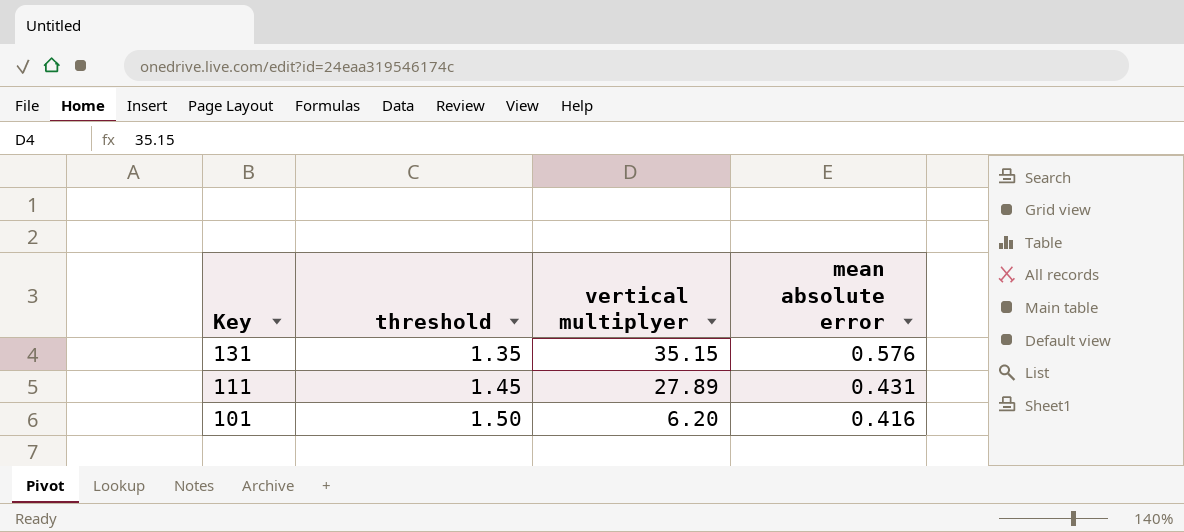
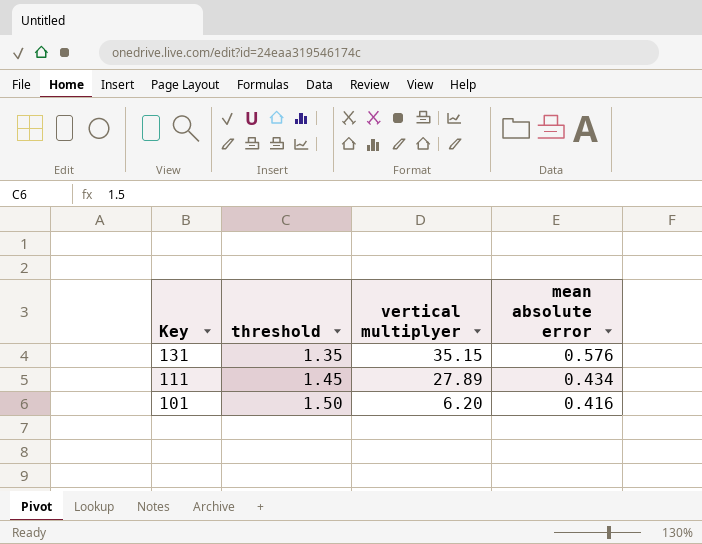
111 | mean absolute error: 0.431 -> 0.434

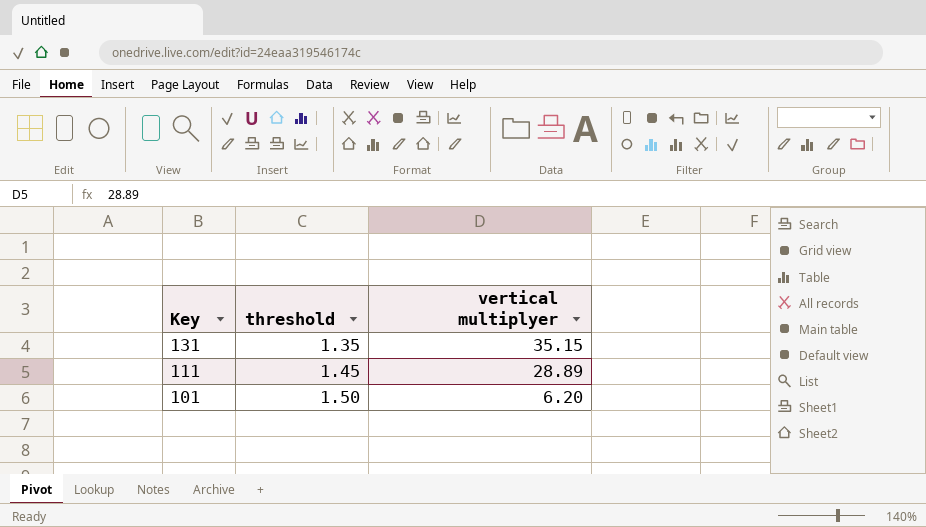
column mean absolute error | position: 4 -> none
111 | vertical multiplyer: 27.89 -> 28.89

